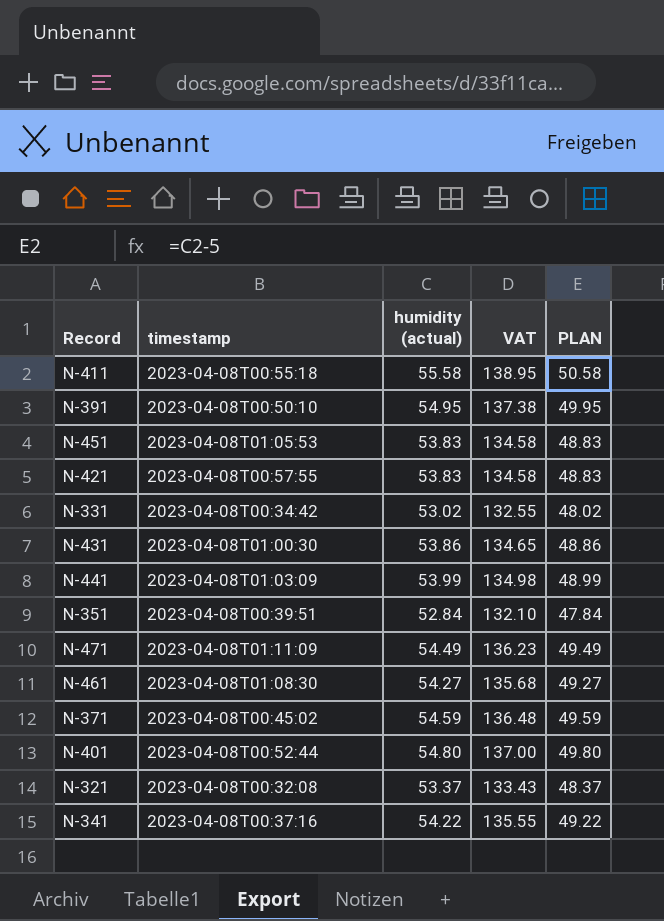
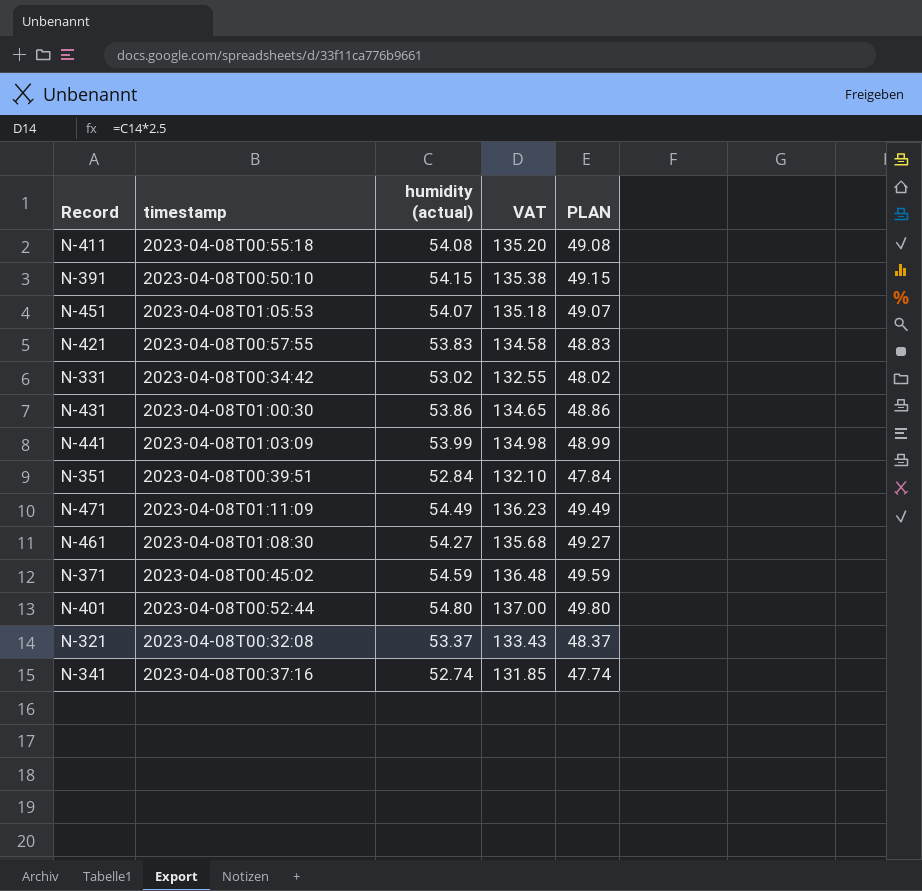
N-411 | humidity (actual): 55.58 -> 54.08
N-411 | VAT: 138.95 -> 135.20
N-411 | PLAN: 50.58 -> 49.08
N-391 | humidity (actual): 54.95 -> 54.15
N-391 | VAT: 137.38 -> 135.38
N-391 | PLAN: 49.95 -> 49.15
N-451 | humidity (actual): 53.83 -> 54.07
N-451 | VAT: 134.58 -> 135.18
N-451 | PLAN: 48.83 -> 49.07
N-341 | humidity (actual): 54.22 -> 52.74
N-341 | VAT: 135.55 -> 131.85
N-341 | PLAN: 49.22 -> 47.74

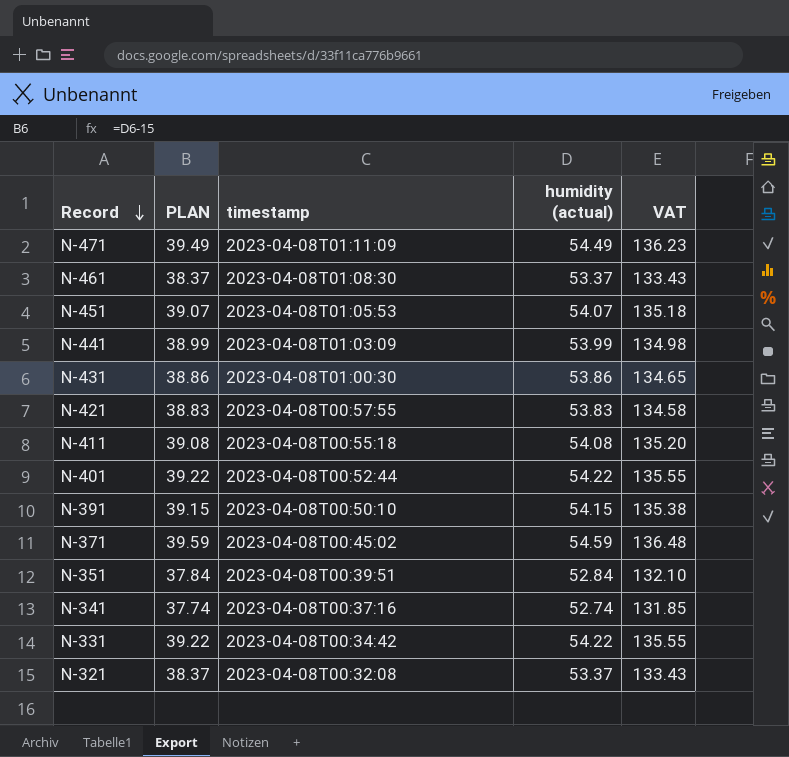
row order: none -> Record descending
column PLAN | formula: [humidity (actual)] - 5 -> [humidity (actual)] - 15
column PLAN | position: 5 -> 2
N-461 | humidity (actual): 54.27 -> 53.37
N-461 | VAT: 135.68 -> 133.43
N-401 | humidity (actual): 54.80 -> 54.22
N-401 | VAT: 137.00 -> 135.55
N-331 | humidity (actual): 53.02 -> 54.22
N-331 | VAT: 132.55 -> 135.55

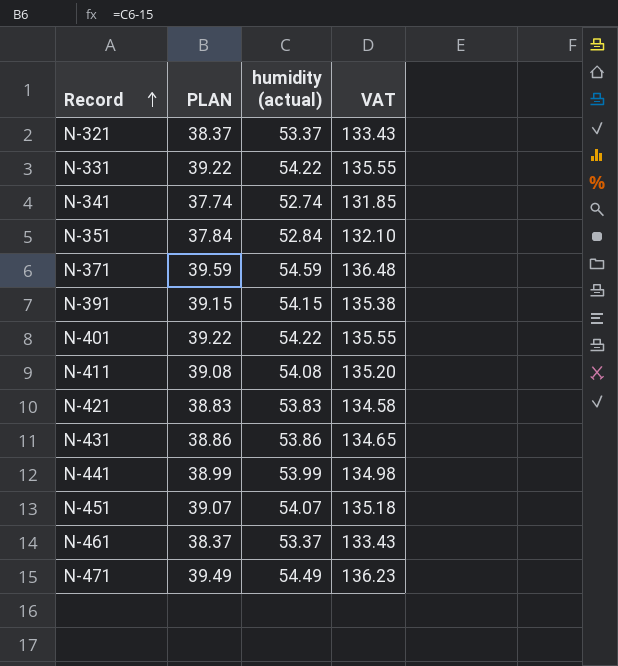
row order: Record descending -> Record ascending
column timestamp | position: 3 -> none

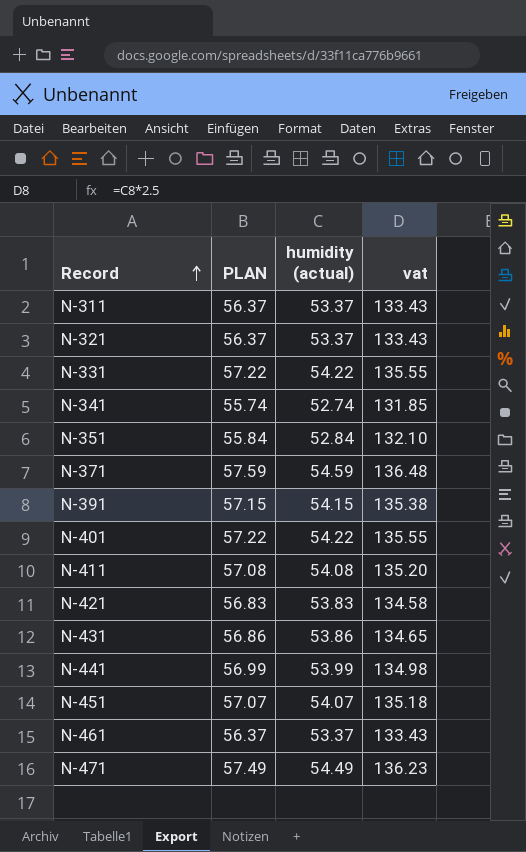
column PLAN | formula: [humidity (actual)] - 15 -> [humidity (actual)] + 3
column name: VAT -> vat
row N-311: none -> 56.37 | 53.37 | 133.43

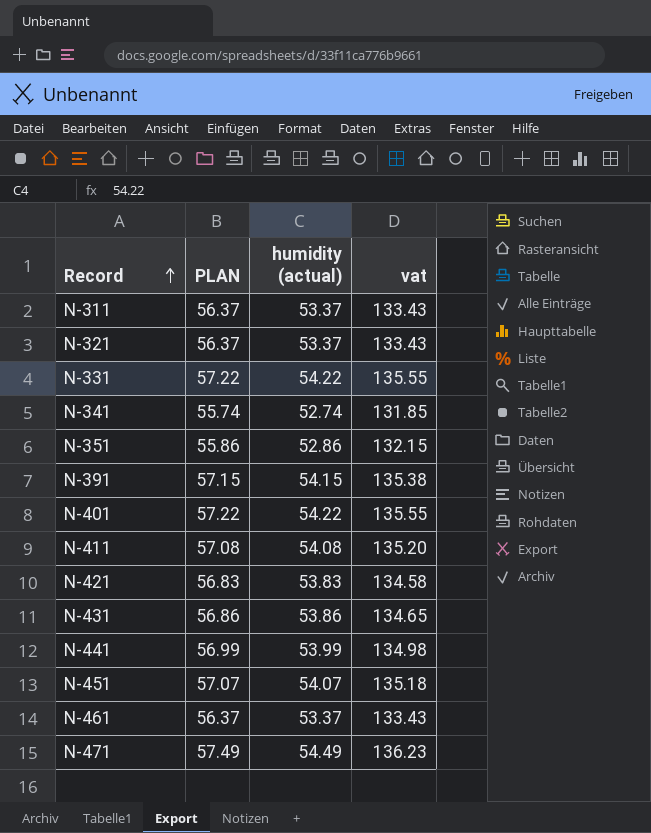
row N-371: 57.59 | 54.59 | 136.48 -> none
N-351 | PLAN: 55.84 -> 55.86
N-351 | humidity (actual): 52.84 -> 52.86
N-351 | vat: 132.10 -> 132.15

